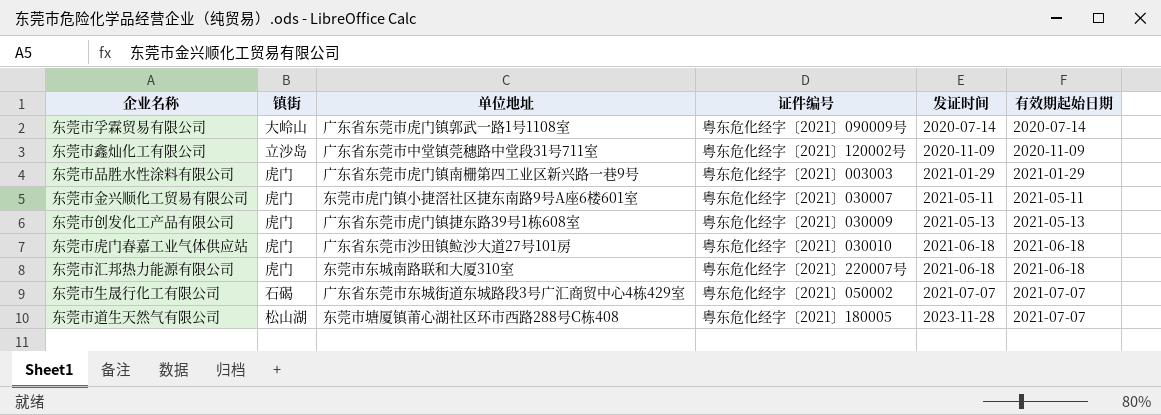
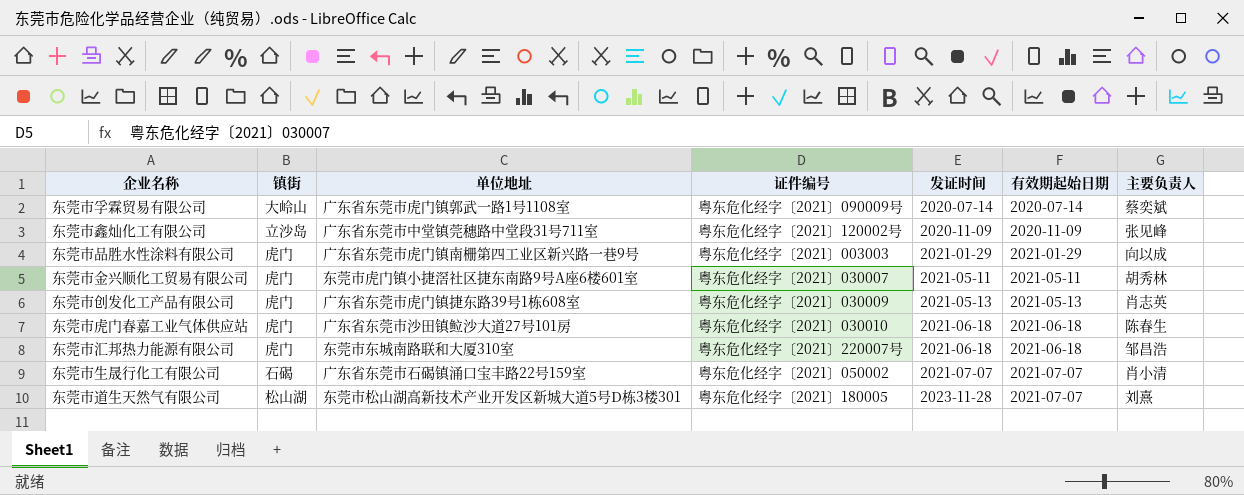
column 主要负责人 | position: none -> 7
东莞市生晟行化工有限公司 | 单位地址: 广东省东莞市东城街道东城路段3号广汇商贸中心4栋429室 -> 广东省东莞市石碣镇涌口宝丰路22号159室
东莞市道生天然气有限公司 | 单位地址: 东莞市塘厦镇莆心湖社区环市西路288号C栋408 -> 东莞市松山湖高新技术产业开发区新城大道5号D栋3楼301

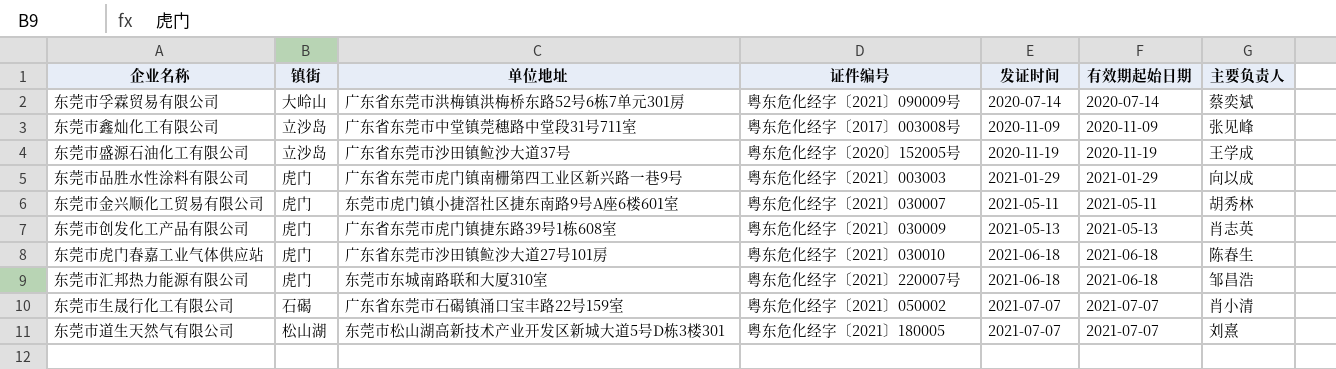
东莞市孚霖贸易有限公司 | 单位地址: 广东省东莞市虎门镇郭武一路1号1108室 -> 广东省东莞市洪梅镇洪梅桥东路52号6栋7单元301房
东莞市鑫灿化工有限公司 | 证件编号: 粤东危化经字〔2021〕120002号 -> 粤东危化经字〔2017〕003008号
row 东莞市盛源石油化工有限公司: none -> 立沙岛 | 广东省东莞市沙田镇䲞沙大道37号 | 粤东危化经字〔2020〕152005号 | 2020-11-19 | 2020-11-19 | 王学成
东莞市道生天然气有限公司 | 发证时间: 2023-11-28 -> 2021-07-07

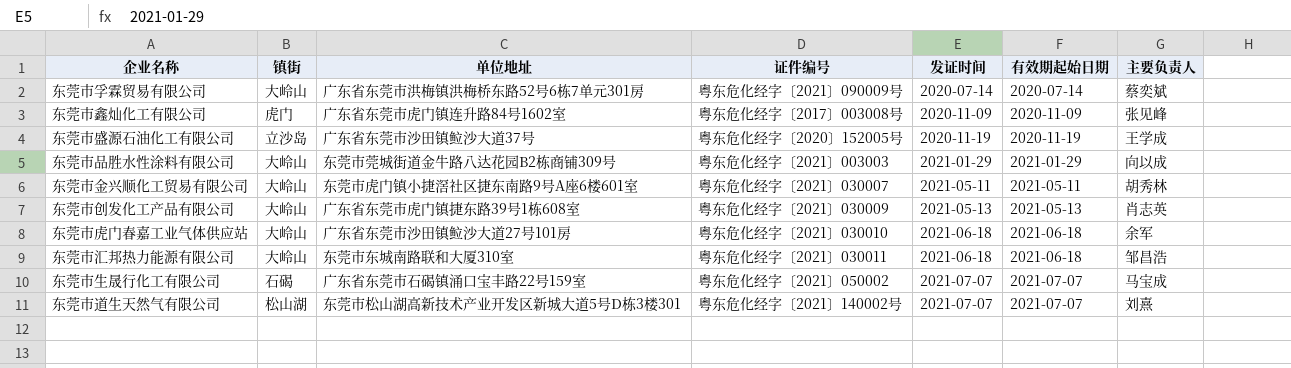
东莞市鑫灿化工有限公司 | 镇街: 立沙岛 -> 虎门
东莞市鑫灿化工有限公司 | 单位地址: 广东省东莞市中堂镇莞穗路中堂段31号711室 -> 广东省东莞市虎门镇连升路84号1602室
东莞市品胜水性涂料有限公司 | 镇街: 虎门 -> 大岭山
东莞市品胜水性涂料有限公司 | 单位地址: 广东省东莞市虎门镇南栅第四工业区新兴路一巷9号 -> 东莞市莞城街道金牛路八达花园B2栋商铺309号
东莞市金兴顺化工贸易有限公司 | 镇街: 虎门 -> 大岭山
东莞市创发化工产品有限公司 | 镇街: 虎门 -> 大岭山
东莞市虎门春嘉工业气体供应站 | 镇街: 虎门 -> 大岭山
东莞市虎门春嘉工业气体供应站 | 主要负责人: 陈春生 -> 余军
东莞市汇邦热力能源有限公司 | 镇街: 虎门 -> 大岭山
东莞市汇邦热力能源有限公司 | 证件编号: 粤东危化经字〔2021〕220007号 -> 粤东危化经字〔2021〕030011
东莞市生晟行化工有限公司 | 主要负责人: 肖小清 -> 马宝成
东莞市道生天然气有限公司 | 证件编号: 粤东危化经字〔2021〕180005 -> 粤东危化经字〔2021〕140002号

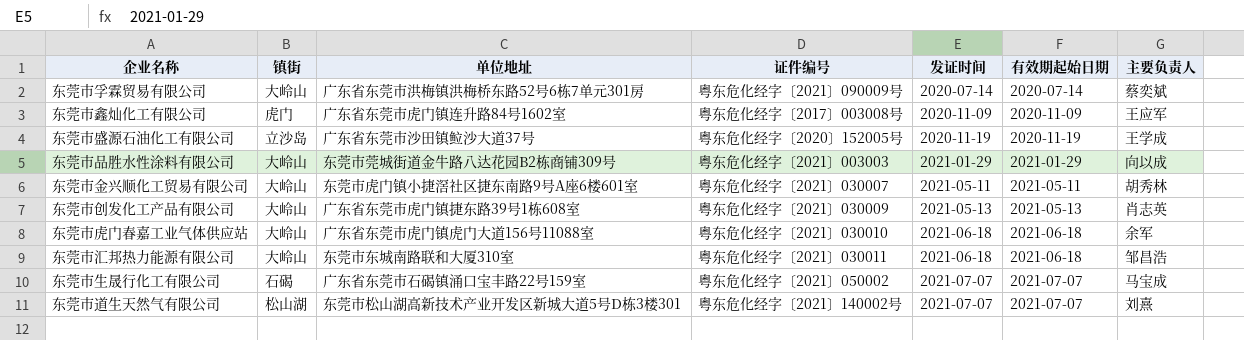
东莞市鑫灿化工有限公司 | 主要负责人: 张见峰 -> 王应军
东莞市虎门春嘉工业气体供应站 | 单位地址: 广东省东莞市沙田镇䲞沙大道27号101房 -> 广东省东莞市虎门镇虎门大道156号11088室

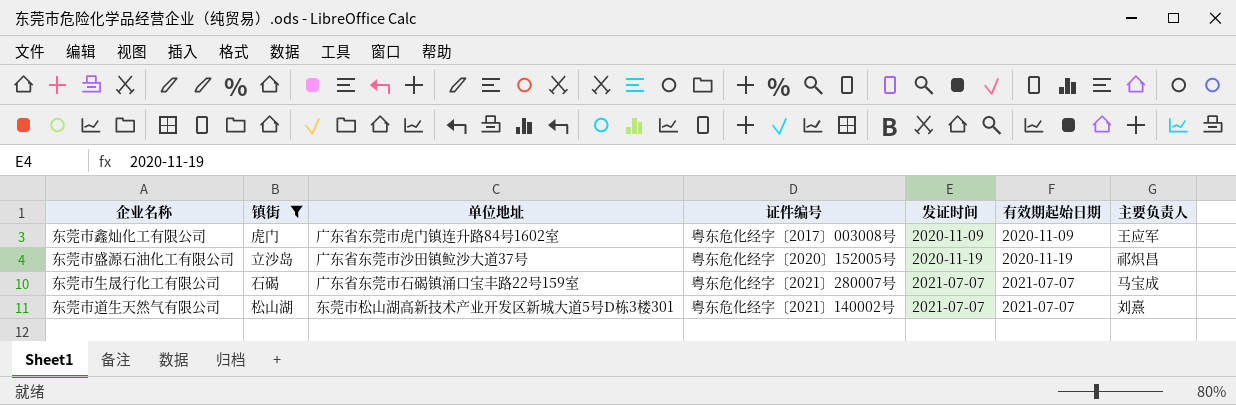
filter: none -> 镇街 != 大岭山
东莞市盛源石油化工有限公司 | 主要负责人: 王学成 -> 祁炽昌
东莞市生晟行化工有限公司 | 证件编号: 粤东危化经字〔2021〕050002 -> 粤东危化经字〔2021〕280007号

